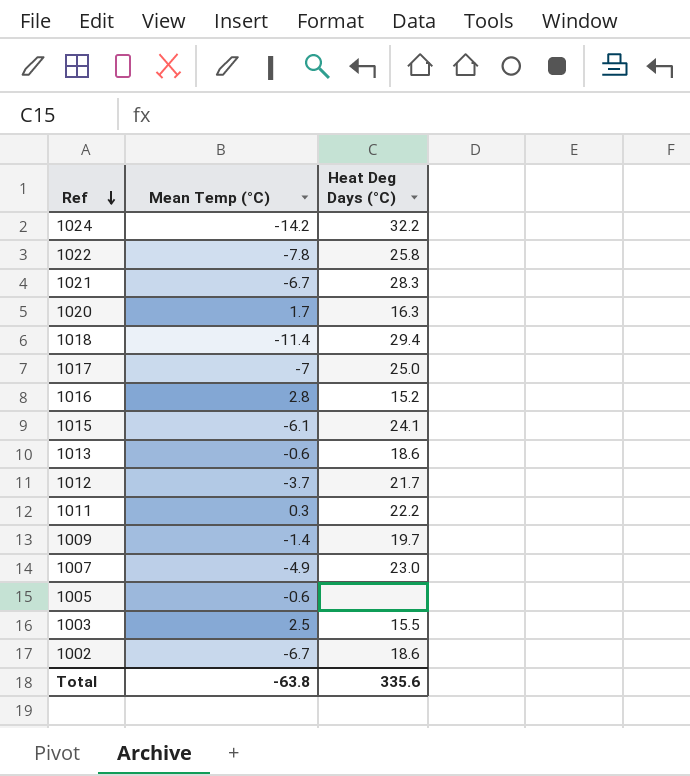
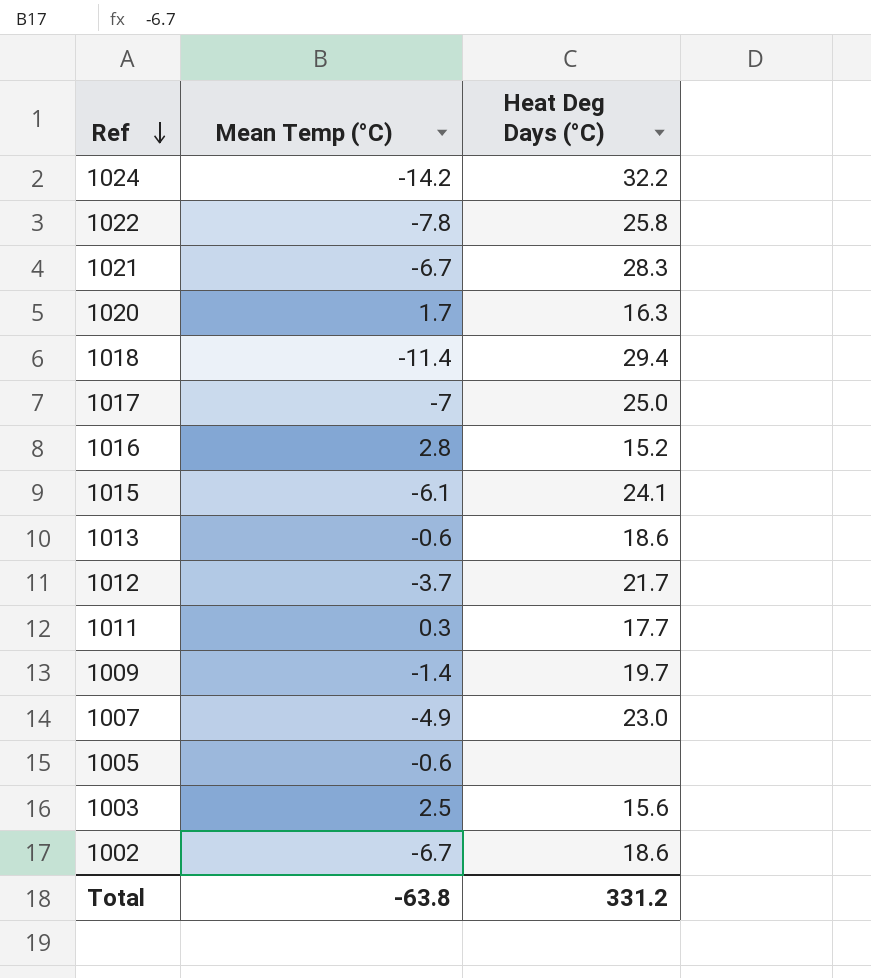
1011 | Heat Deg Days (°C): 22.2 -> 17.7
1003 | Heat Deg Days (°C): 15.5 -> 15.6
Total | Heat Deg Days (°C): 335.6 -> 331.2

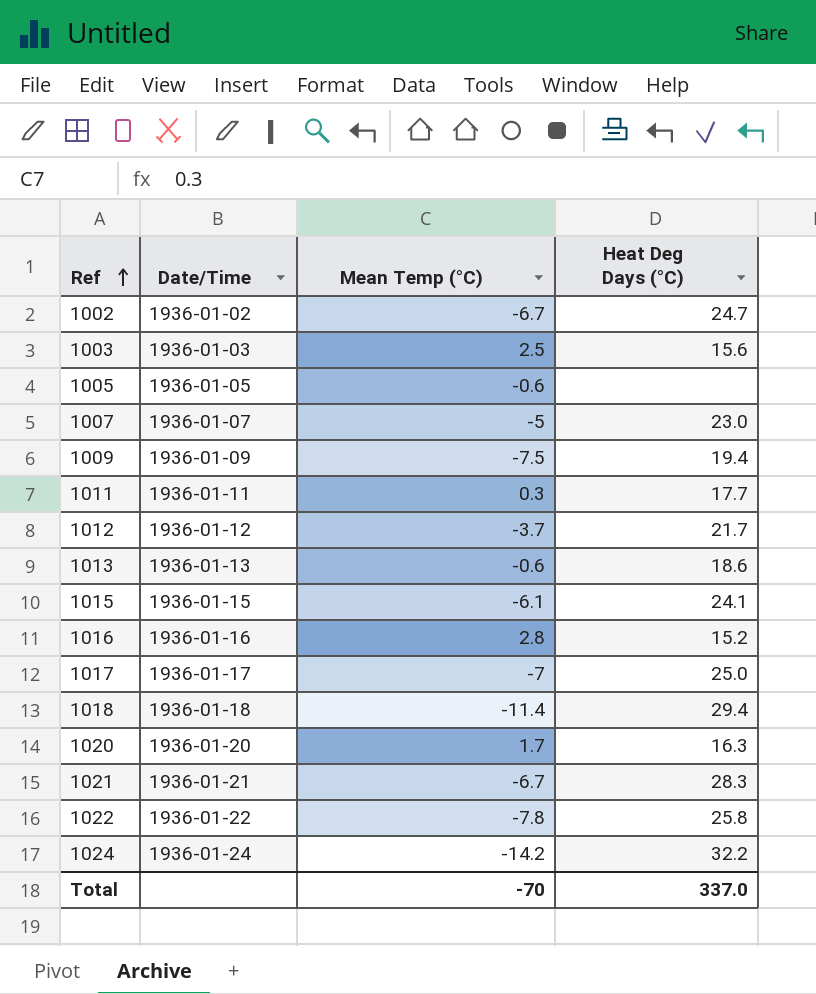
row order: Ref descending -> Ref ascending
column Date/Time | position: none -> 2
1002 | Heat Deg Days (°C): 18.6 -> 24.7
1007 | Mean Temp (°C): -4.9 -> -5
1009 | Mean Temp (°C): -1.4 -> -7.5
1009 | Heat Deg Days (°C): 19.7 -> 19.4
Total | Mean Temp (°C): -63.8 -> -70
Total | Heat Deg Days (°C): 331.2 -> 337.0

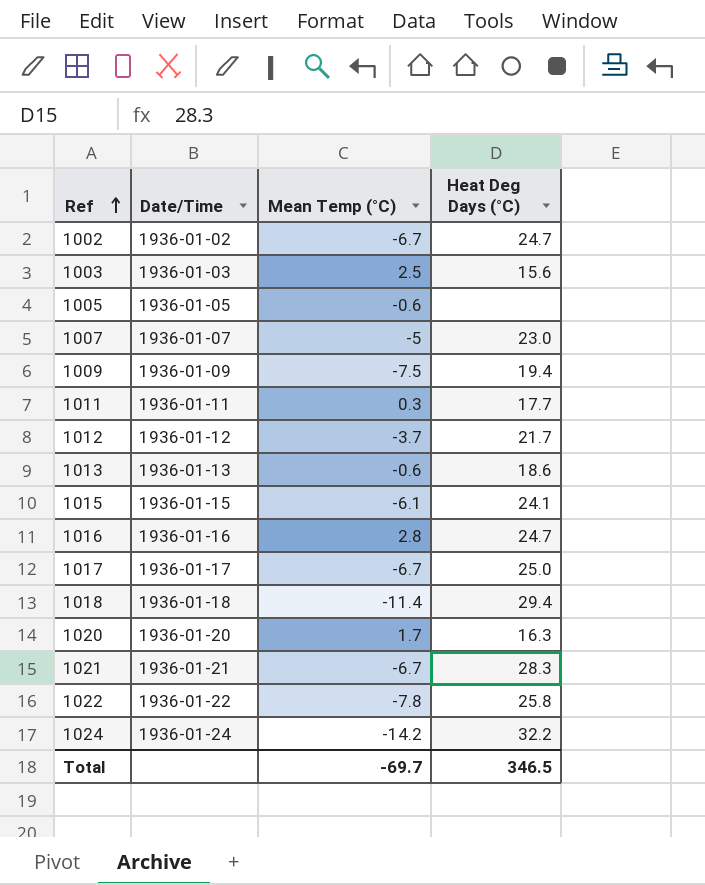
1016 | Heat Deg Days (°C): 15.2 -> 24.7
1017 | Mean Temp (°C): -7 -> -6.7
Total | Mean Temp (°C): -70 -> -69.7
Total | Heat Deg Days (°C): 337.0 -> 346.5

